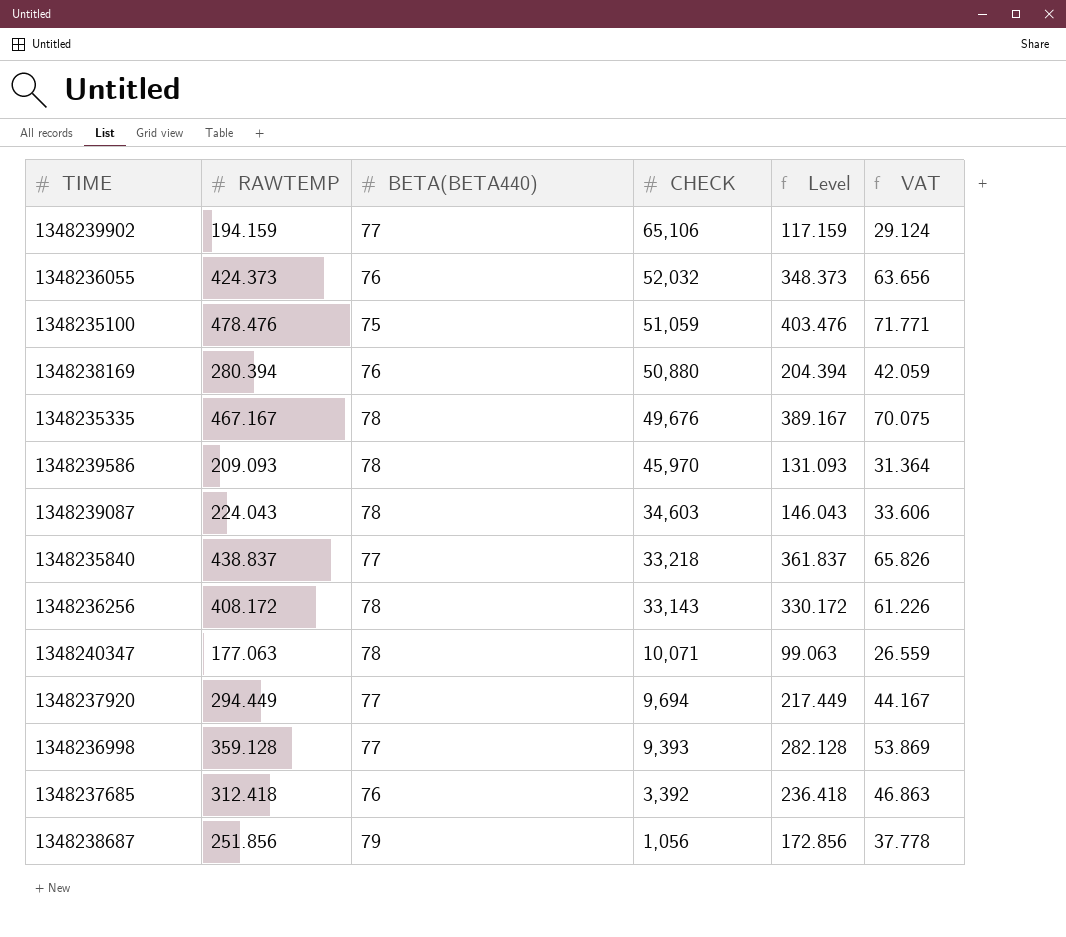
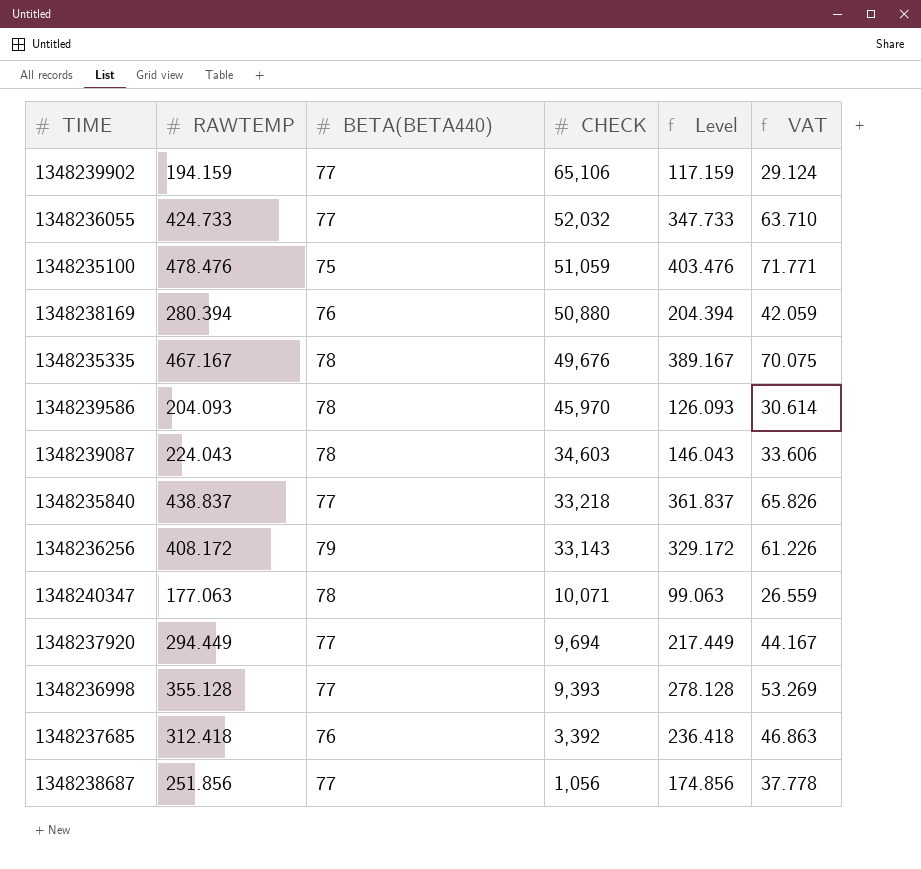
1348236055 | RAWTEMP: 424.373 -> 424.733
1348236055 | BETA(BETA440): 76 -> 77
1348236055 | Level: 348.373 -> 347.733
1348236055 | VAT: 63.656 -> 63.710
1348239586 | RAWTEMP: 209.093 -> 204.093
1348239586 | Level: 131.093 -> 126.093
1348239586 | VAT: 31.364 -> 30.614
1348236256 | BETA(BETA440): 78 -> 79
1348236256 | Level: 330.172 -> 329.172
1348236998 | RAWTEMP: 359.128 -> 355.128
1348236998 | Level: 282.128 -> 278.128
1348236998 | VAT: 53.869 -> 53.269
1348238687 | BETA(BETA440): 79 -> 77
1348238687 | Level: 172.856 -> 174.856

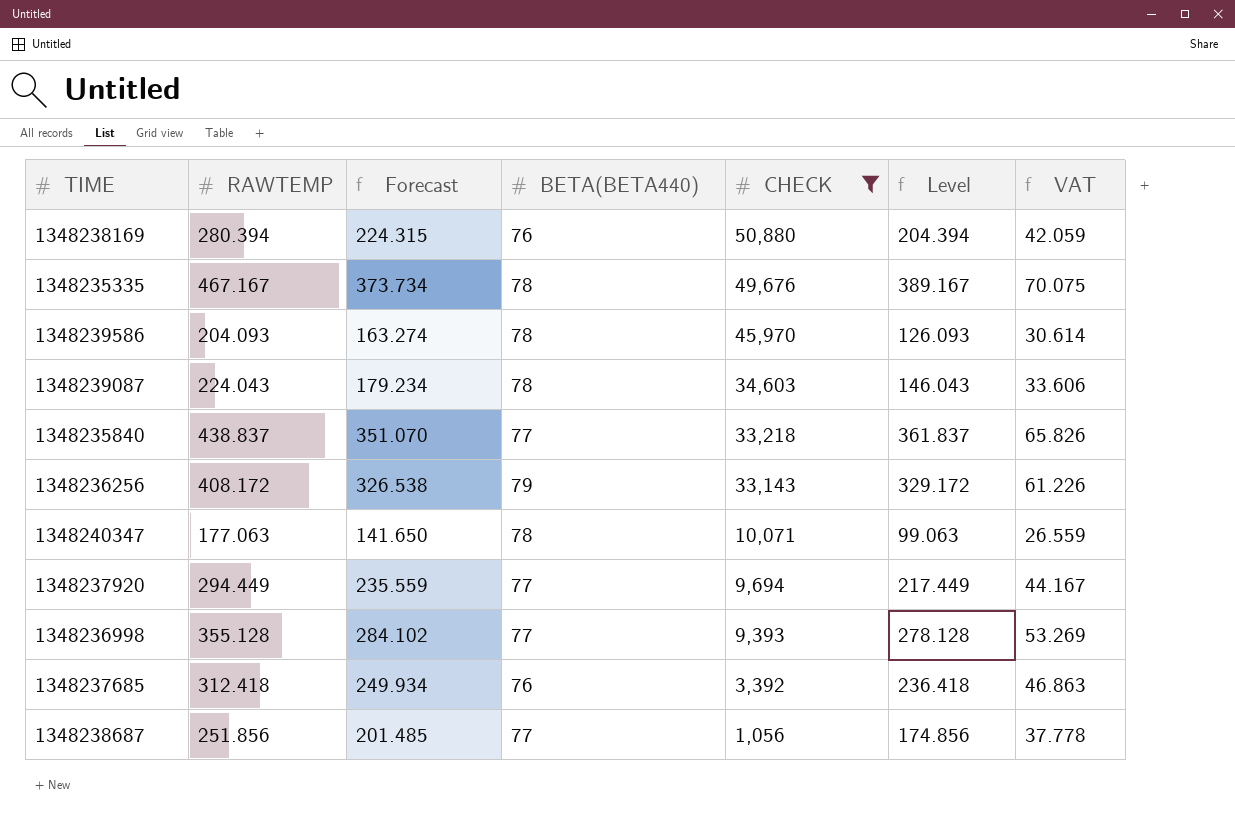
filter: none -> CHECK <= 50,880
column Forecast | formula: none -> [RAWTEMP] * 0.8

